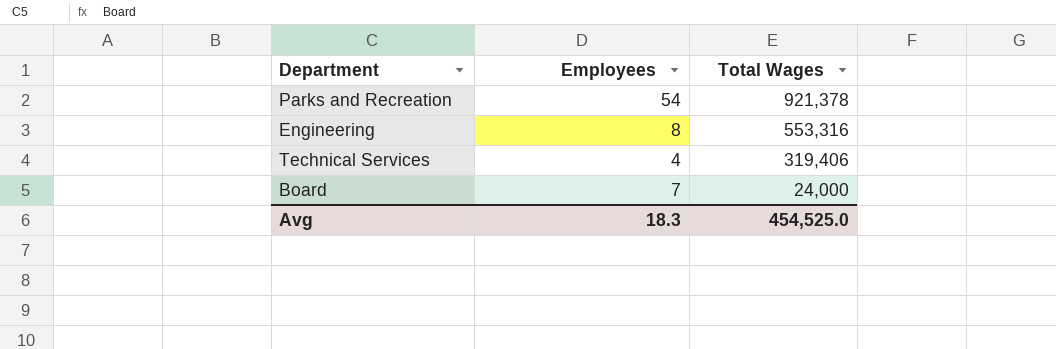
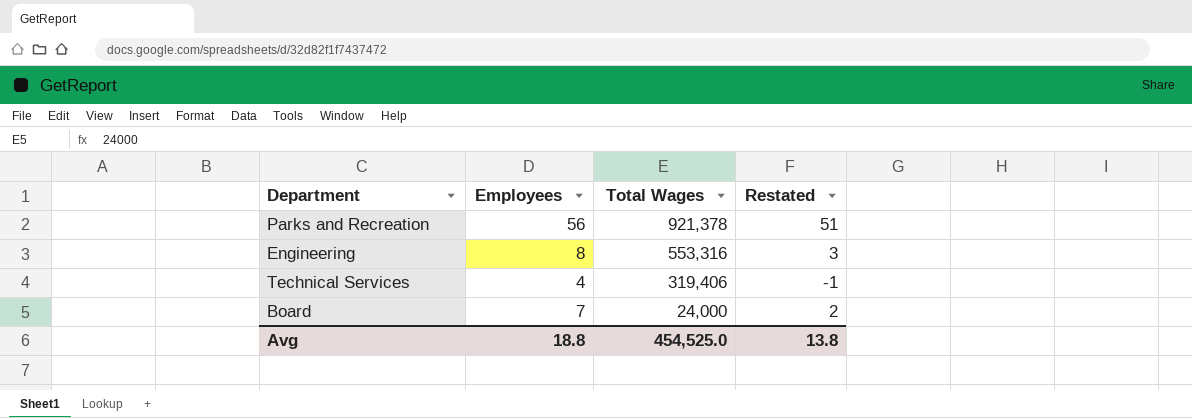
column Restated | formula: none -> [Employees] - 5
Parks and Recreation | Employees: 54 -> 56
Avg | Employees: 18.3 -> 18.8

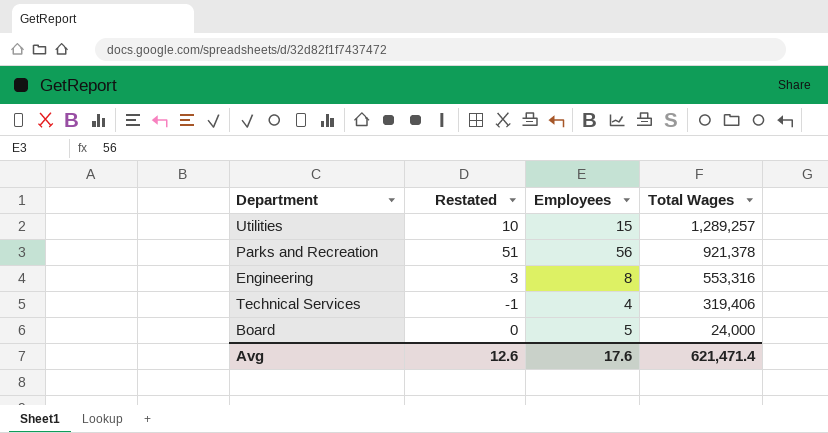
column Restated | position: 4 -> 2
row Utilities: none -> 10 | 15 | 1,289,257
Board | Restated: 2 -> 0
Board | Employees: 7 -> 5
Avg | Restated: 13.8 -> 12.6
Avg | Employees: 18.8 -> 17.6
Avg | Total Wages: 454,525.0 -> 621,471.4

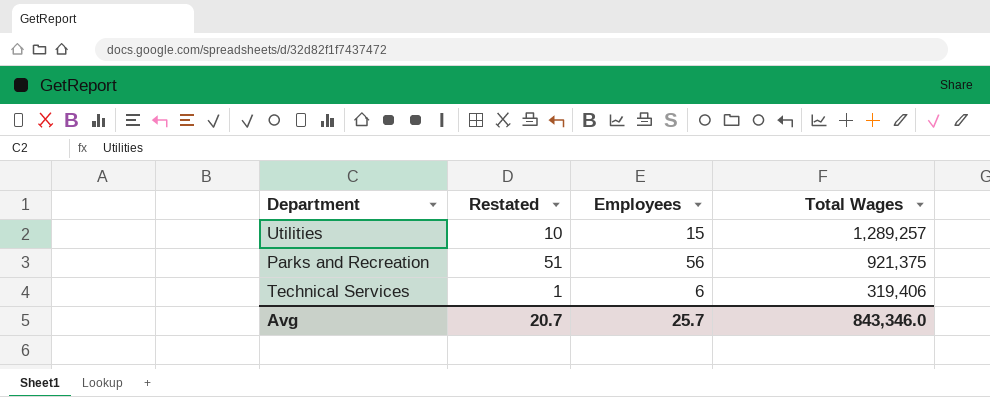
row Engineering: 3 | 8 | 553,316 -> none
row Board: 0 | 5 | 24,000 -> none
Parks and Recreation | Total Wages: 921,378 -> 921,375
Technical Services | Restated: -1 -> 1
Technical Services | Employees: 4 -> 6
Avg | Restated: 12.6 -> 20.7
Avg | Employees: 17.6 -> 25.7
Avg | Total Wages: 621,471.4 -> 843,346.0

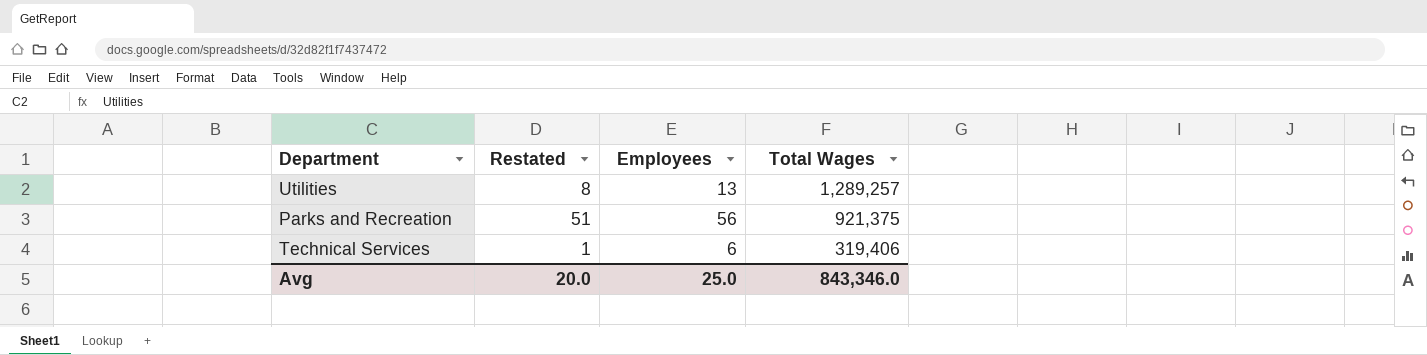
Utilities | Restated: 10 -> 8
Utilities | Employees: 15 -> 13
Avg | Restated: 20.7 -> 20.0
Avg | Employees: 25.7 -> 25.0

